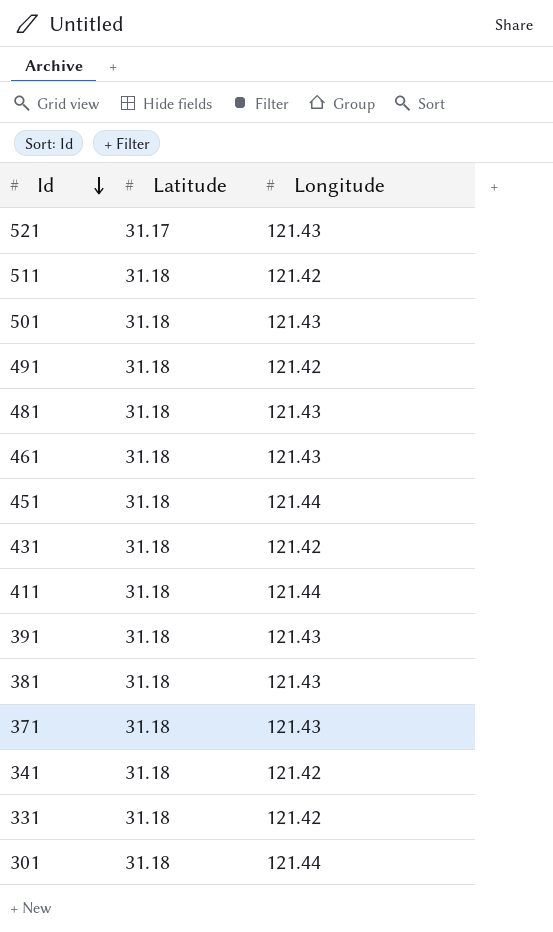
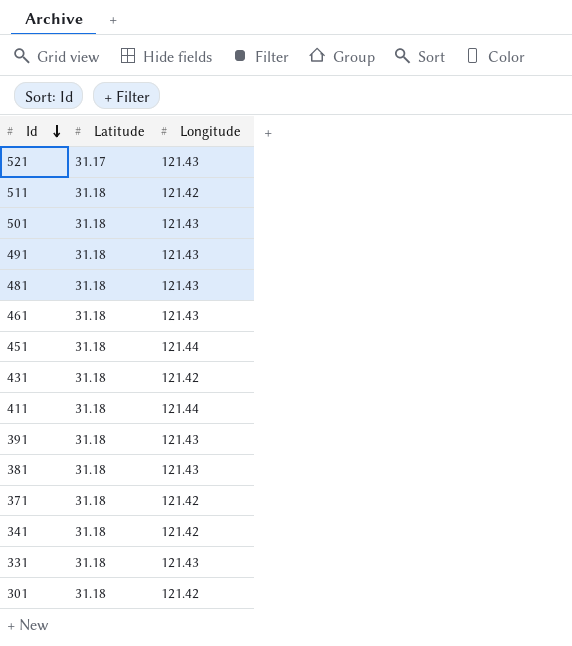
491 | Longitude: 121.42 -> 121.43
371 | Longitude: 121.43 -> 121.42
331 | Longitude: 121.42 -> 121.43
301 | Longitude: 121.44 -> 121.42

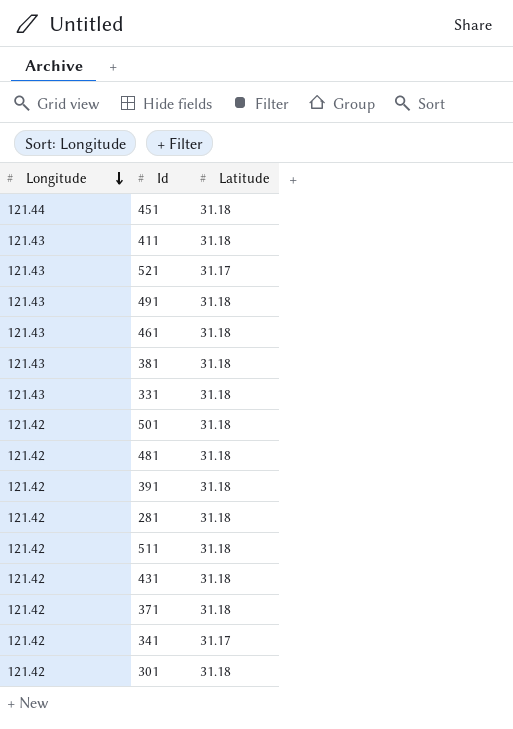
row order: Id descending -> Longitude descending
column Longitude | position: 3 -> 1
411 | Longitude: 121.44 -> 121.43
501 | Longitude: 121.43 -> 121.42
481 | Longitude: 121.43 -> 121.42
391 | Longitude: 121.43 -> 121.42
row 281: none -> 121.42 | 31.18
341 | Latitude: 31.18 -> 31.17

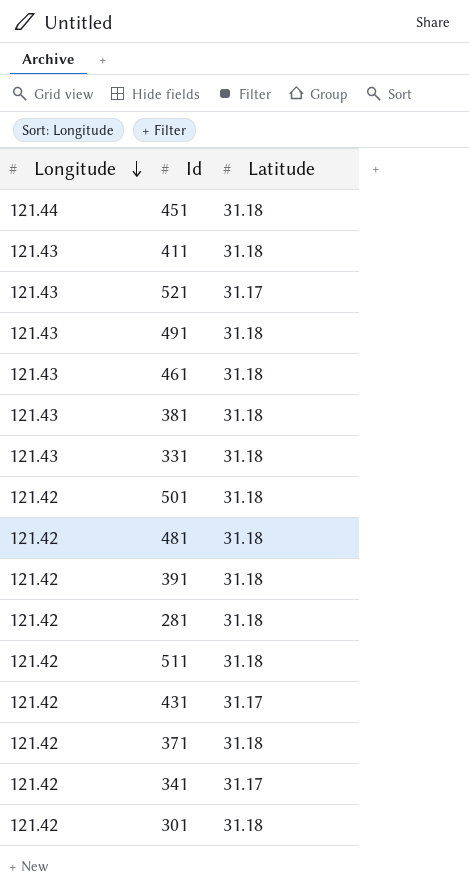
431 | Latitude: 31.18 -> 31.17

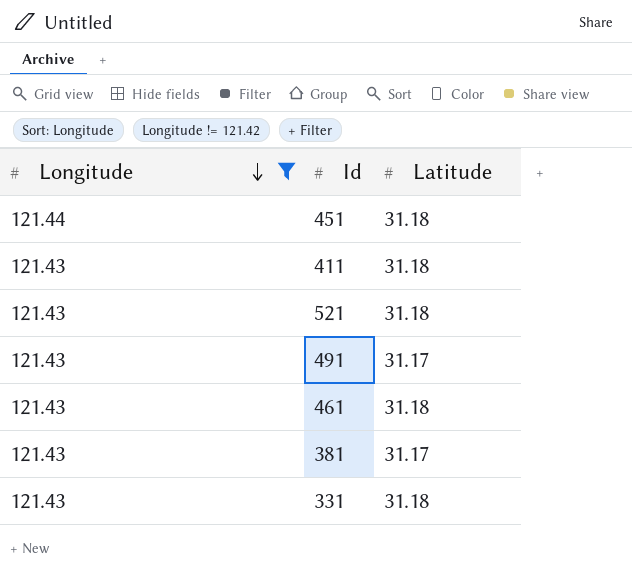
filter: none -> Longitude != 121.42
521 | Latitude: 31.17 -> 31.18
491 | Latitude: 31.18 -> 31.17
381 | Latitude: 31.18 -> 31.17

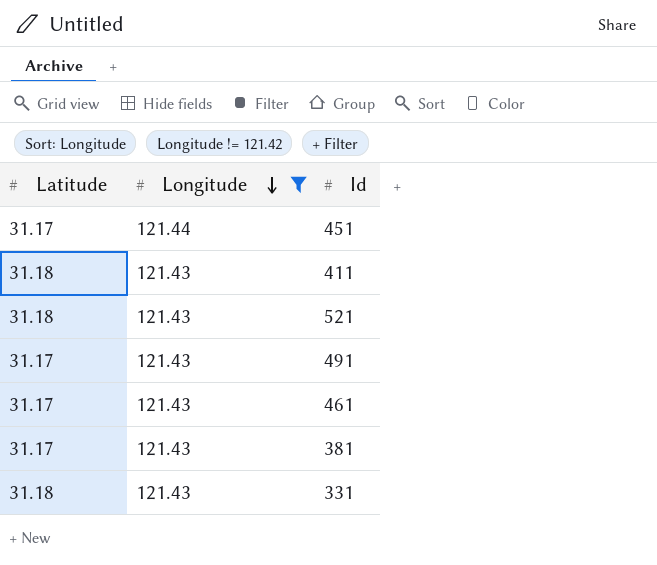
column Latitude | position: 3 -> 1
451 | Latitude: 31.18 -> 31.17
461 | Latitude: 31.18 -> 31.17

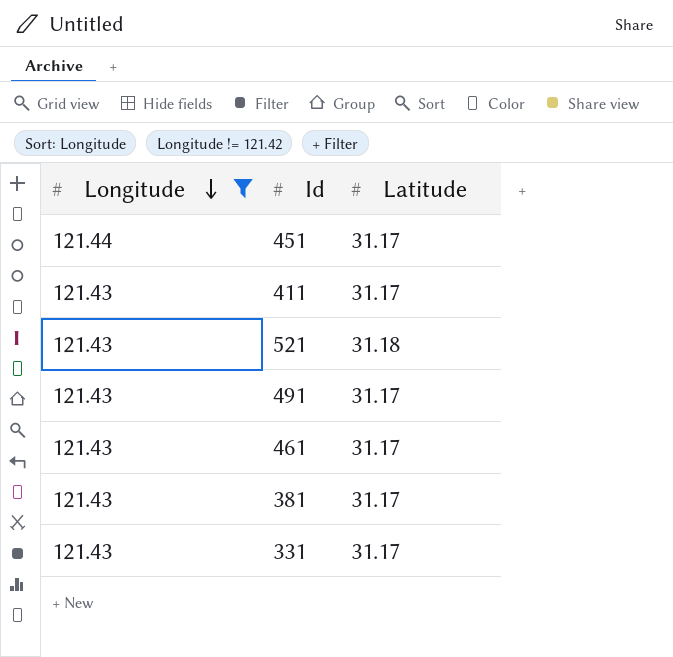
column Latitude | position: 1 -> 3
411 | Latitude: 31.18 -> 31.17
331 | Latitude: 31.18 -> 31.17

